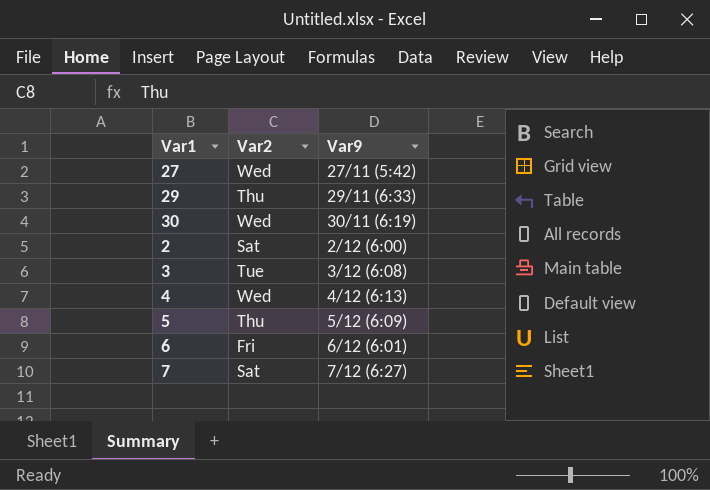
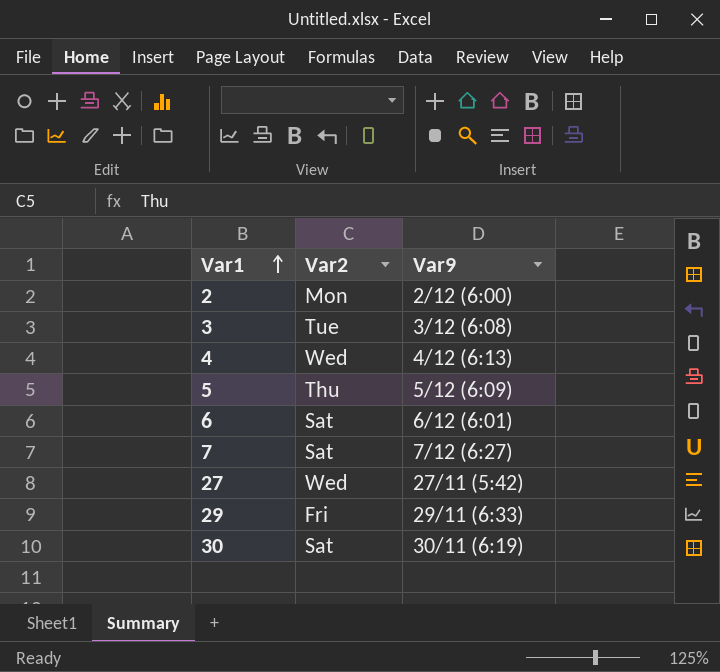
row order: none -> Var1 ascending
2 | Var2: Sat -> Mon
6 | Var2: Fri -> Sat
29 | Var2: Thu -> Fri
30 | Var2: Wed -> Sat

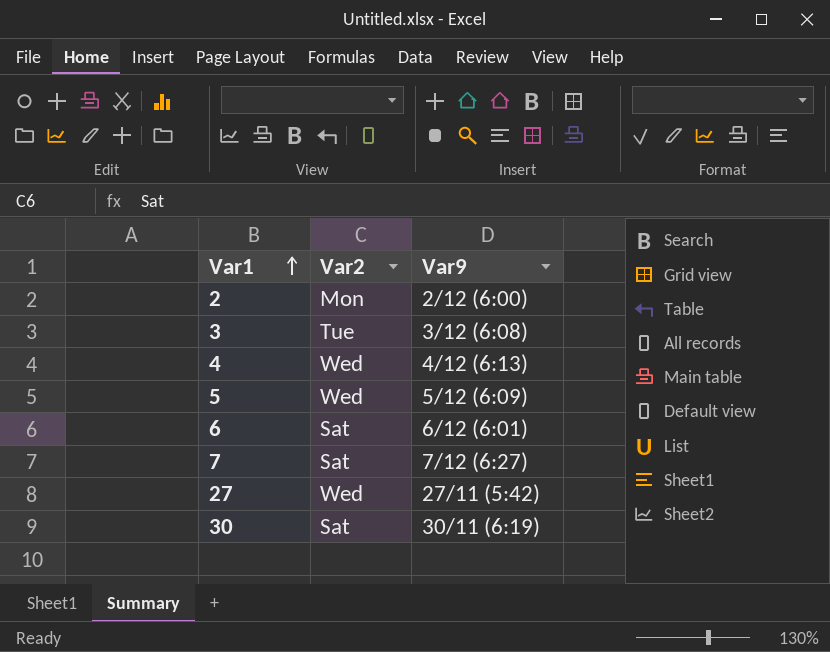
row 29: Fri | 29/11 (6:33) -> none
5 | Var2: Thu -> Wed

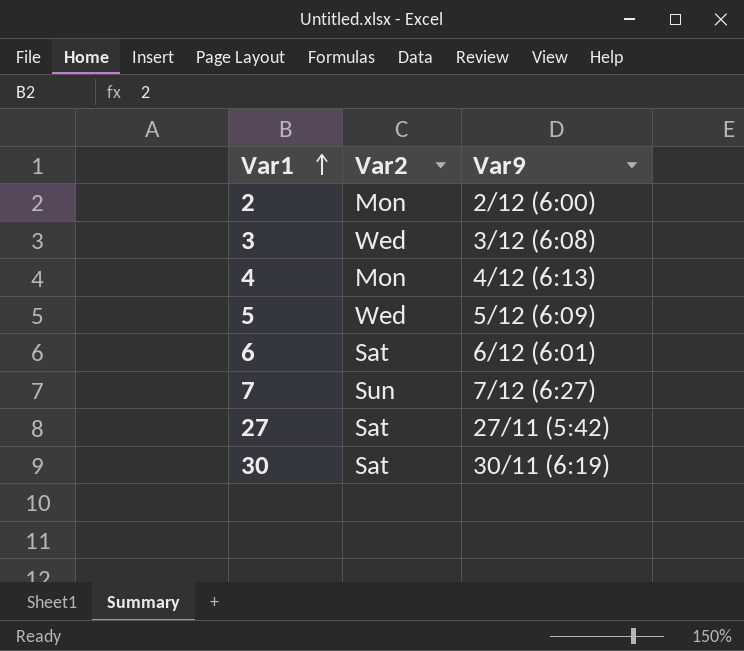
3 | Var2: Tue -> Wed
4 | Var2: Wed -> Mon
7 | Var2: Sat -> Sun
27 | Var2: Wed -> Sat

